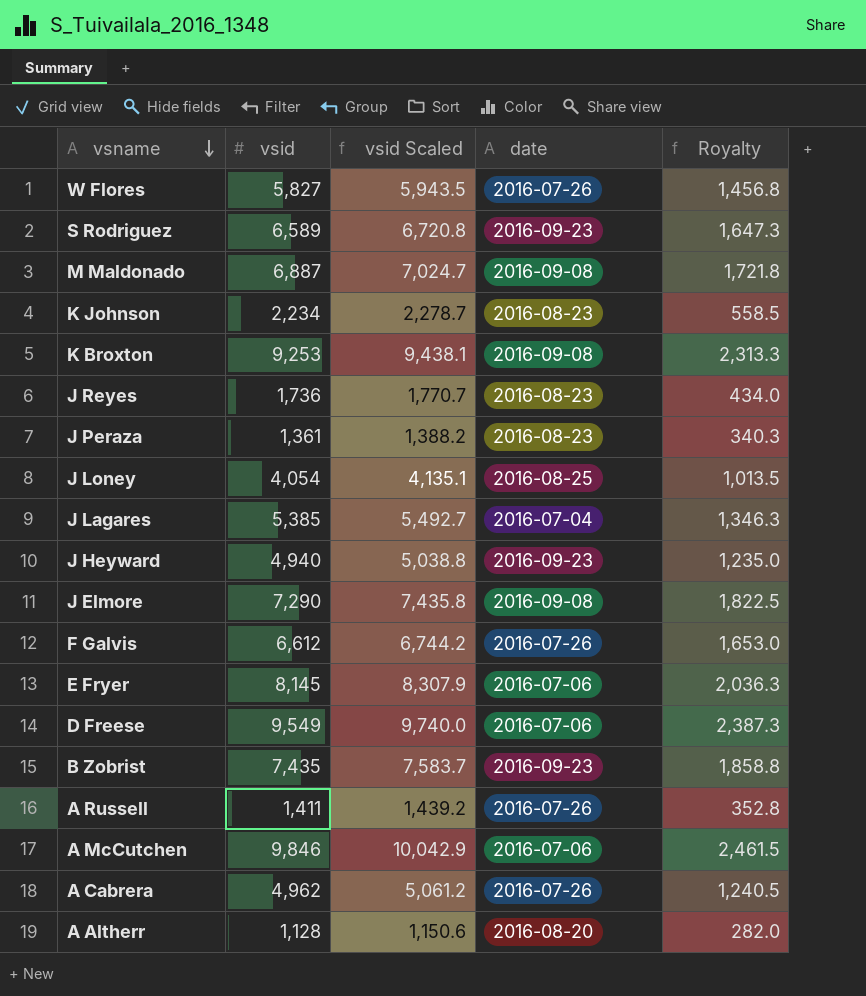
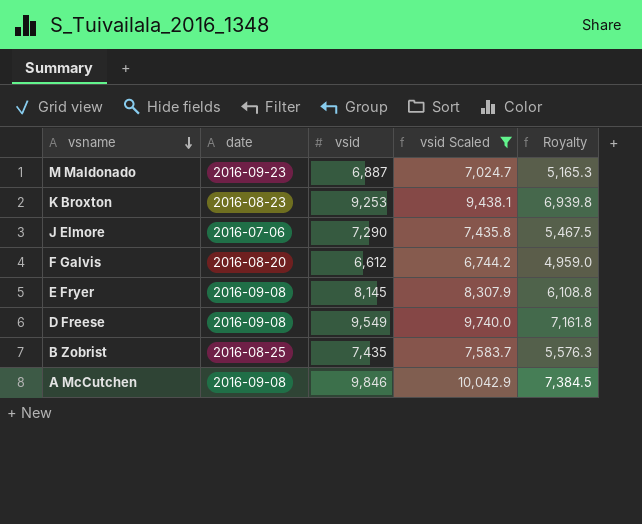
filter: none -> vsid Scaled >= 6,744.2
column date | position: 4 -> 2
column Royalty | formula: [vsid] * 0.25 -> [vsid] * 0.75
M Maldonado | date: 2016-09-08 -> 2016-09-23
K Broxton | date: 2016-09-08 -> 2016-08-23
J Elmore | date: 2016-09-08 -> 2016-07-06
F Galvis | date: 2016-07-26 -> 2016-08-20
E Fryer | date: 2016-07-06 -> 2016-09-08
D Freese | date: 2016-07-06 -> 2016-09-08
B Zobrist | date: 2016-09-23 -> 2016-08-25
A McCutchen | date: 2016-07-06 -> 2016-09-08

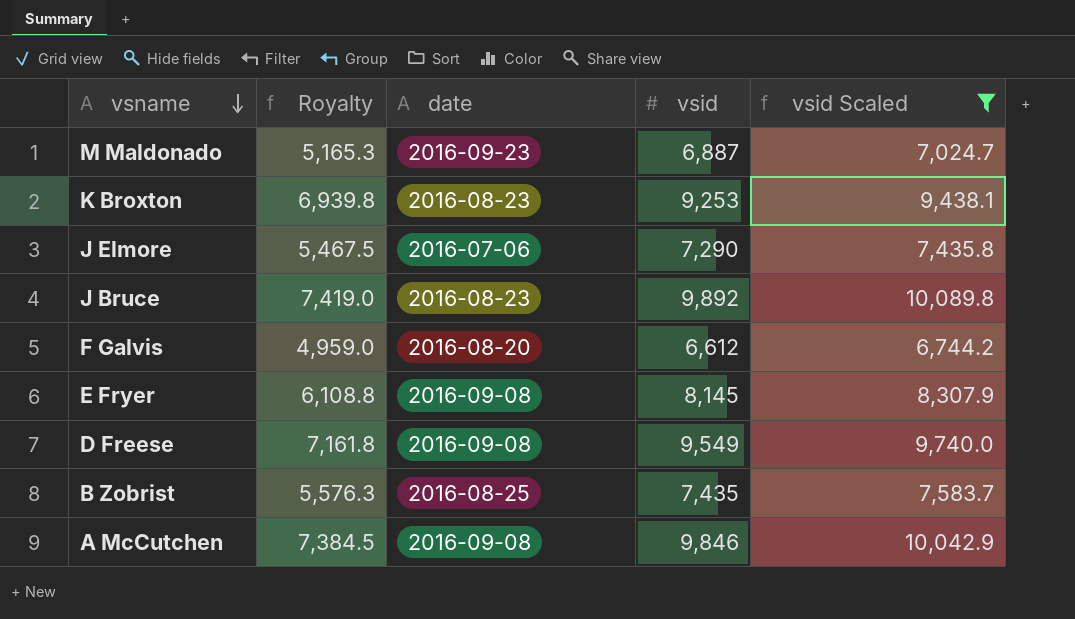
column Royalty | position: 5 -> 2
row J Bruce: none -> 7,419.0 | 2016-08-23 | 9,892 | 10,089.8

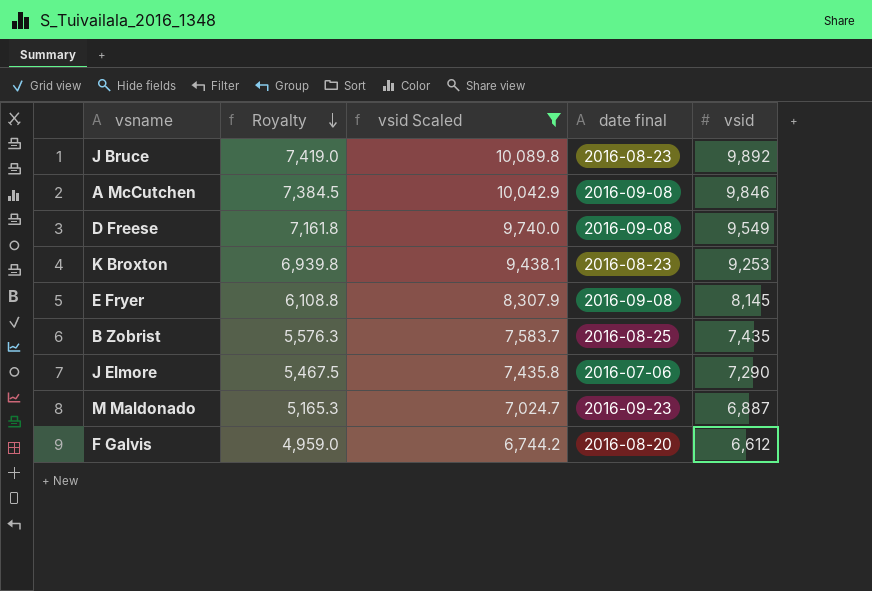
row order: vsname descending -> Royalty descending
column vsid Scaled | position: 5 -> 3
column name: date -> date final

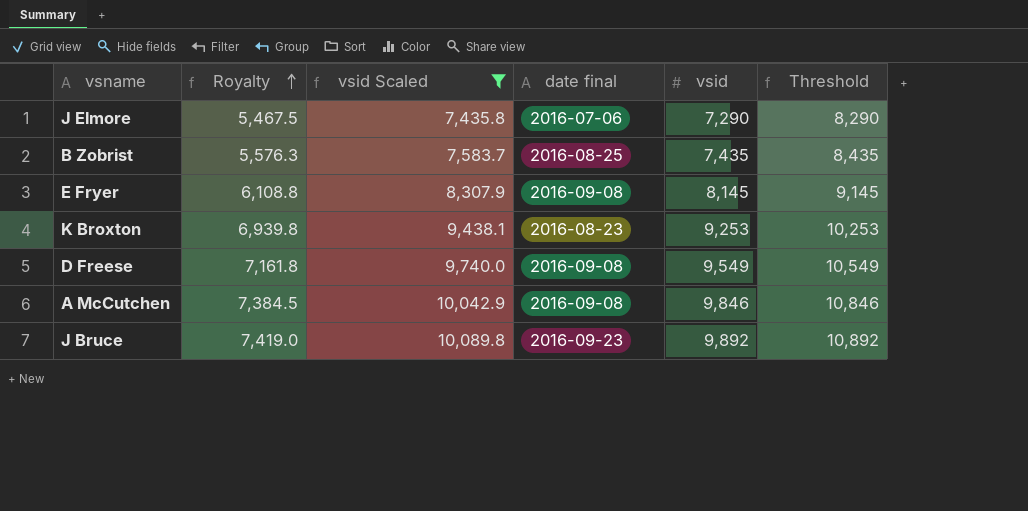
row order: Royalty descending -> Royalty ascending
column Threshold | formula: none -> [vsid] + 1000
row M Maldonado: 5,165.3 | 7,024.7 | 2016-09-23 | 6,887 -> none
row F Galvis: 4,959.0 | 6,744.2 | 2016-08-20 | 6,612 -> none
J Bruce | date final: 2016-08-23 -> 2016-09-23

